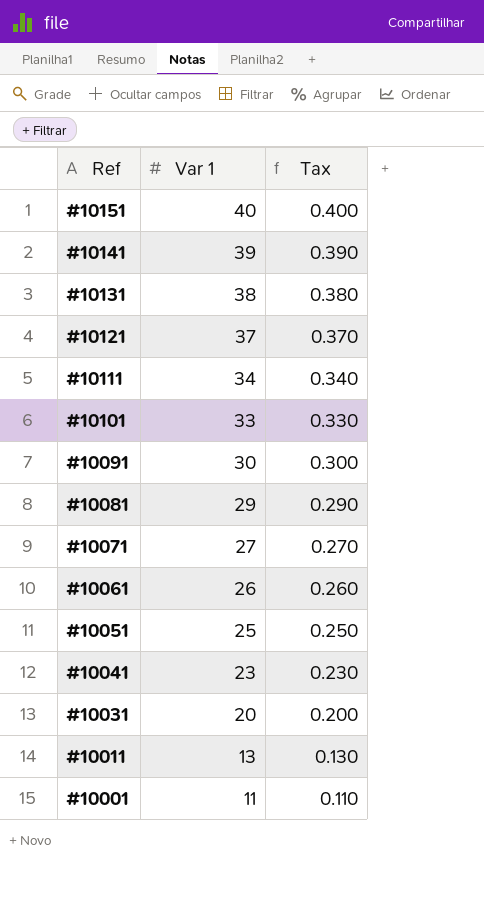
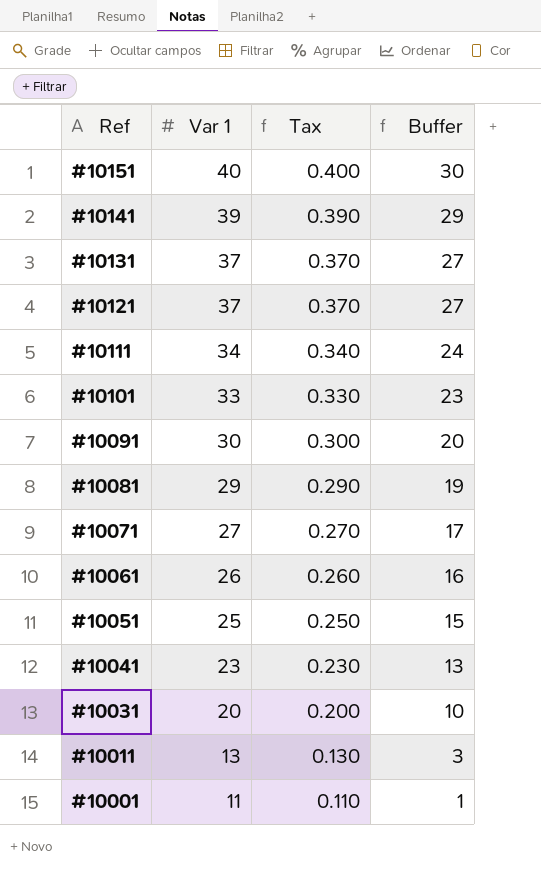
column Buffer | formula: none -> [Var 1] - 10
#10131 | Var 1: 38 -> 37
#10131 | Tax: 0.380 -> 0.370

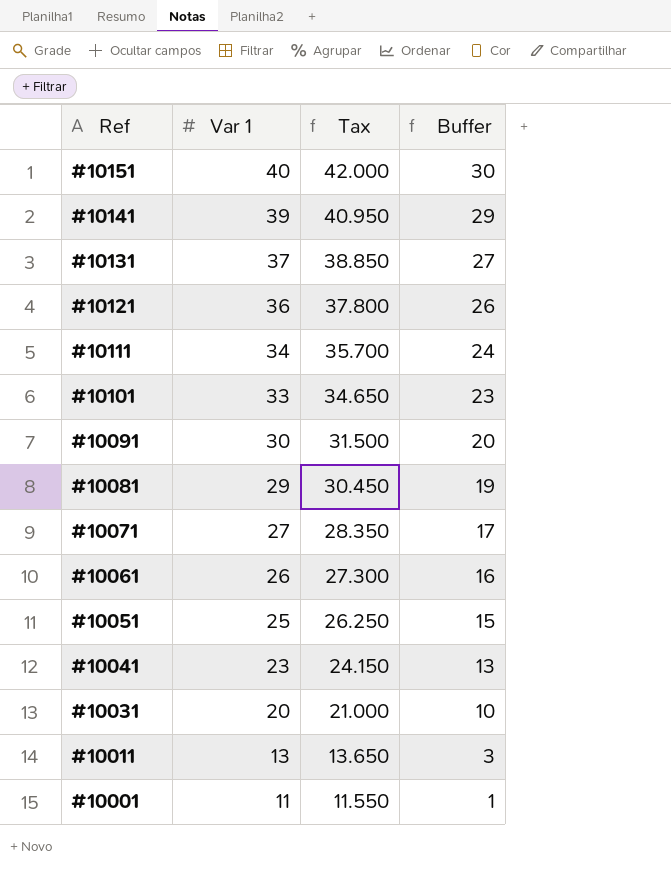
column Tax | formula: [Var 1] * 0.01 -> [Var 1] * 1.05
#10121 | Var 1: 37 -> 36
#10121 | Buffer: 27 -> 26

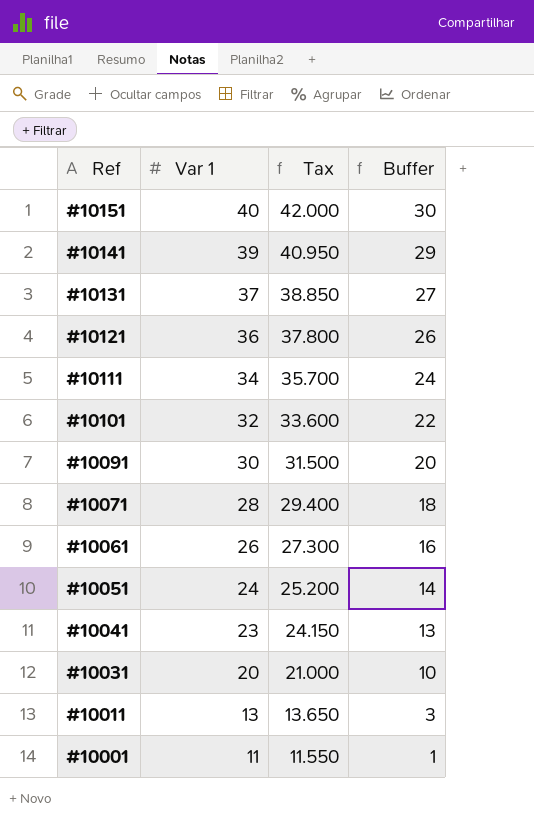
row #10081: 29 | 30.450 | 19 -> none
#10101 | Var 1: 33 -> 32
#10101 | Tax: 34.650 -> 33.600
#10101 | Buffer: 23 -> 22
#10071 | Var 1: 27 -> 28
#10071 | Tax: 28.350 -> 29.400
#10071 | Buffer: 17 -> 18
#10051 | Var 1: 25 -> 24
#10051 | Tax: 26.250 -> 25.200
#10051 | Buffer: 15 -> 14

